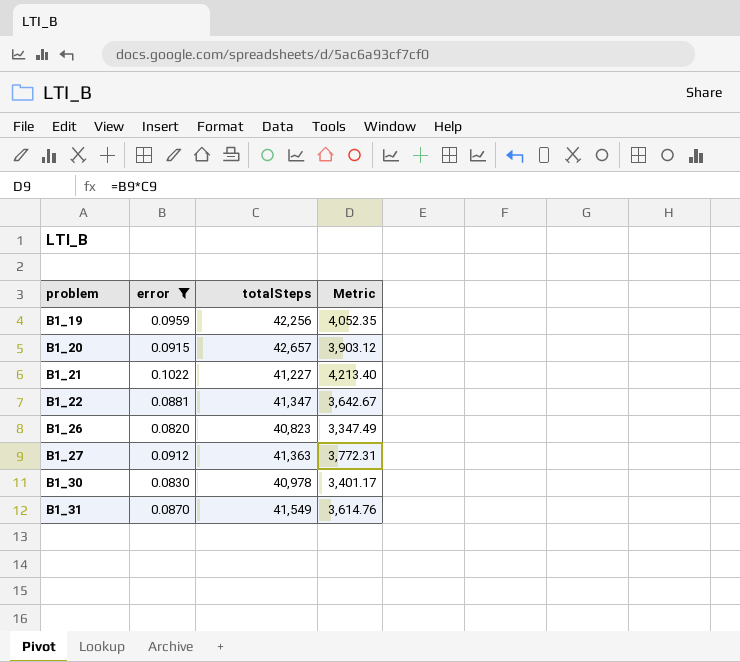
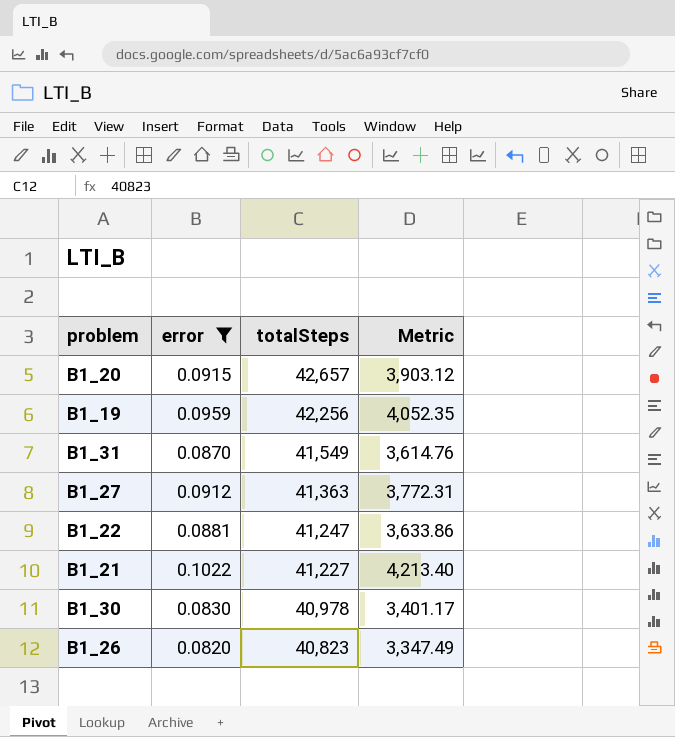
row order: problem ascending -> totalSteps descending
B1_22 | totalSteps: 41,347 -> 41,247
B1_22 | Metric: 3,642.67 -> 3,633.86

